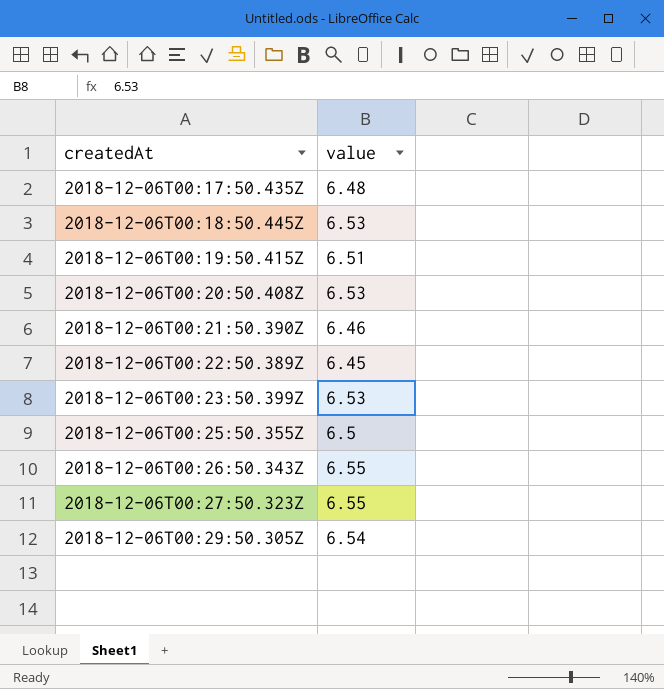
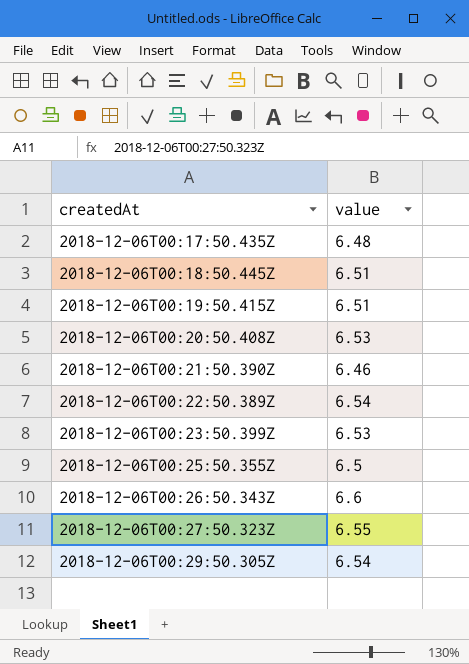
2018-12-06T00:18:50.445Z | value: 6.53 -> 6.51
2018-12-06T00:22:50.389Z | value: 6.45 -> 6.54
2018-12-06T00:26:50.343Z | value: 6.55 -> 6.6

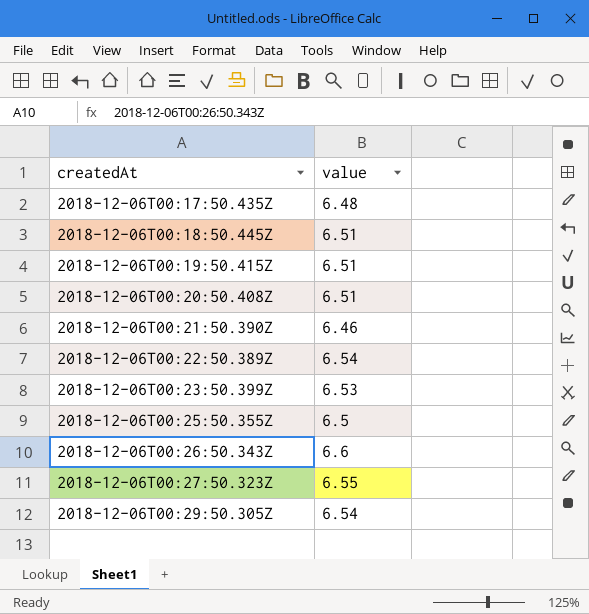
2018-12-06T00:20:50.408Z | value: 6.53 -> 6.51

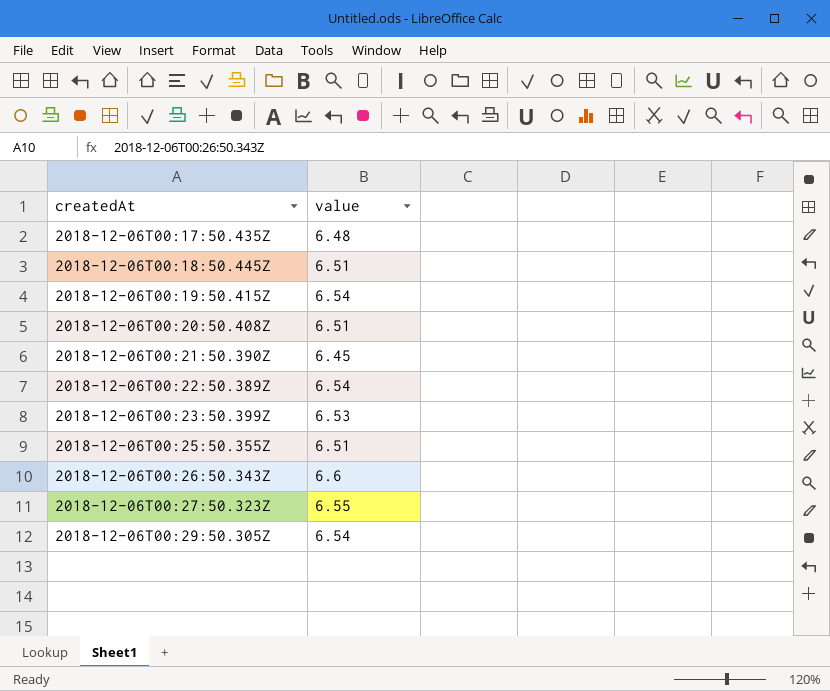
2018-12-06T00:19:50.415Z | value: 6.51 -> 6.54
2018-12-06T00:21:50.390Z | value: 6.46 -> 6.45
2018-12-06T00:25:50.355Z | value: 6.5 -> 6.51

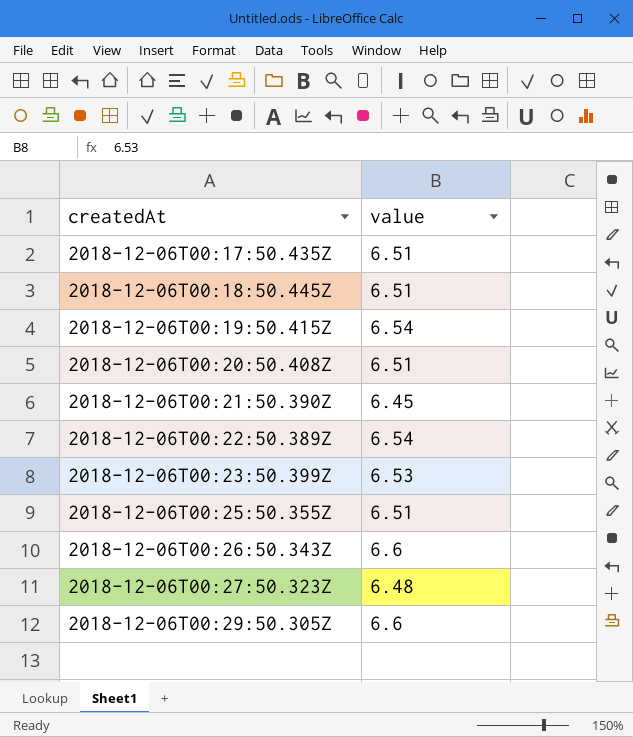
2018-12-06T00:17:50.435Z | value: 6.48 -> 6.51
2018-12-06T00:27:50.323Z | value: 6.55 -> 6.48
2018-12-06T00:29:50.305Z | value: 6.54 -> 6.6

